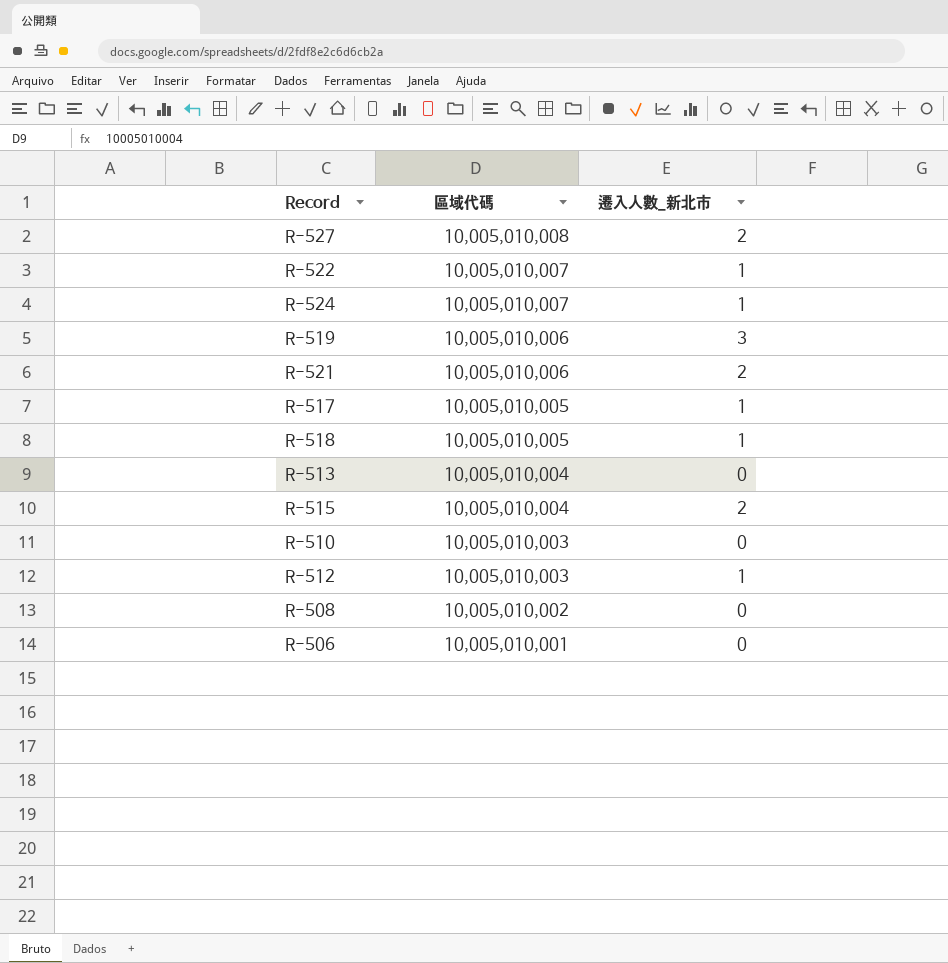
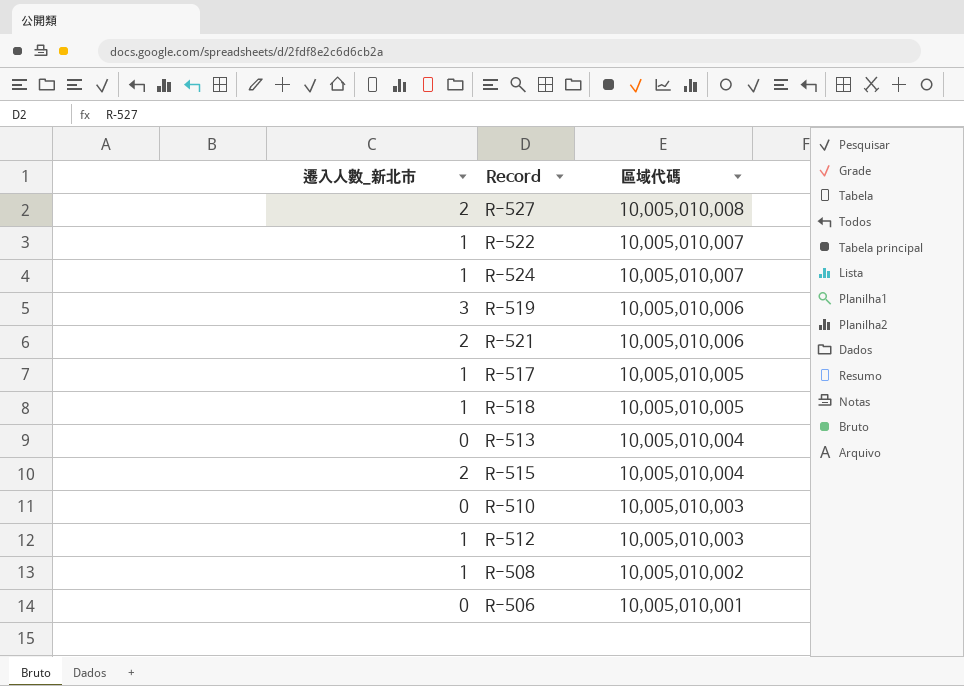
column 遷入人數_新北市 | position: 3 -> 1
R-508 | 遷入人數_新北市: 0 -> 1

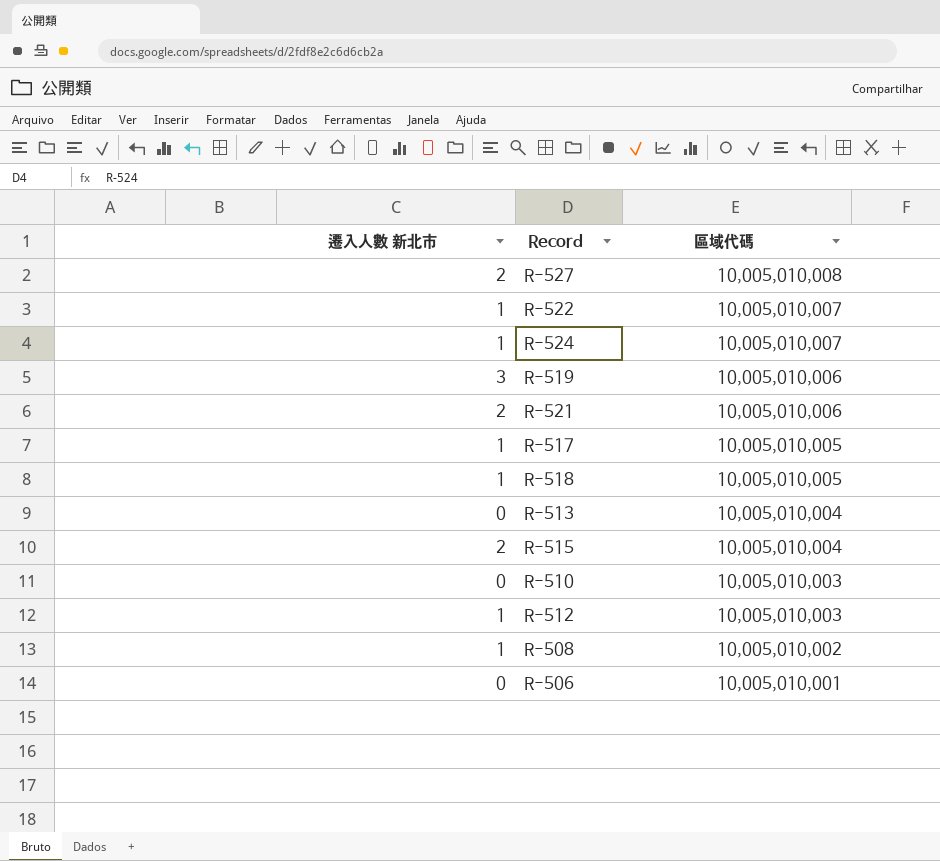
column name: 遷入人數_新北市 -> 遷入人數 新北市

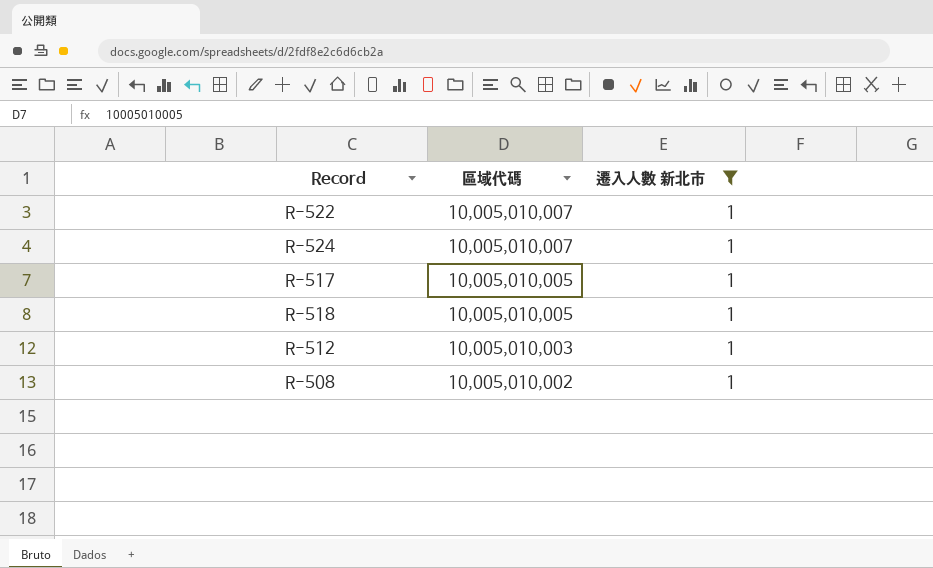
filter: none -> 遷入人數 新北市 = 1
column 遷入人數 新北市 | position: 1 -> 3

